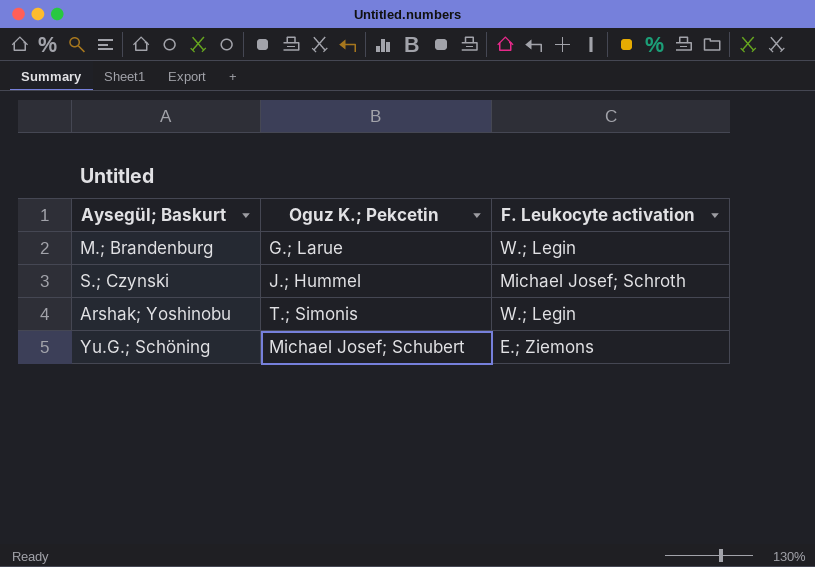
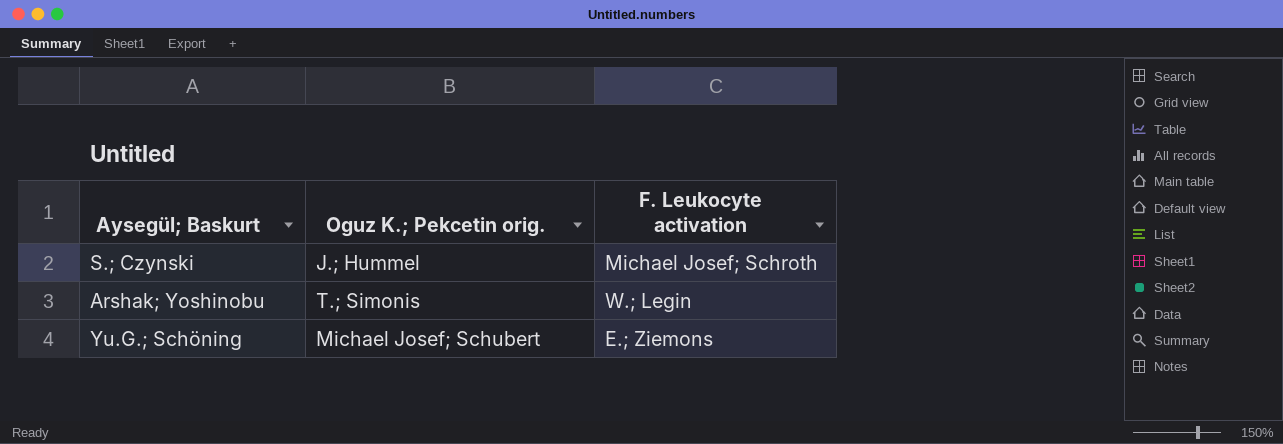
column name: Oguz K.; Pekcetin -> Oguz K.; Pekcetin orig.
row M.; Brandenburg: G.; Larue | W.; Legin -> none

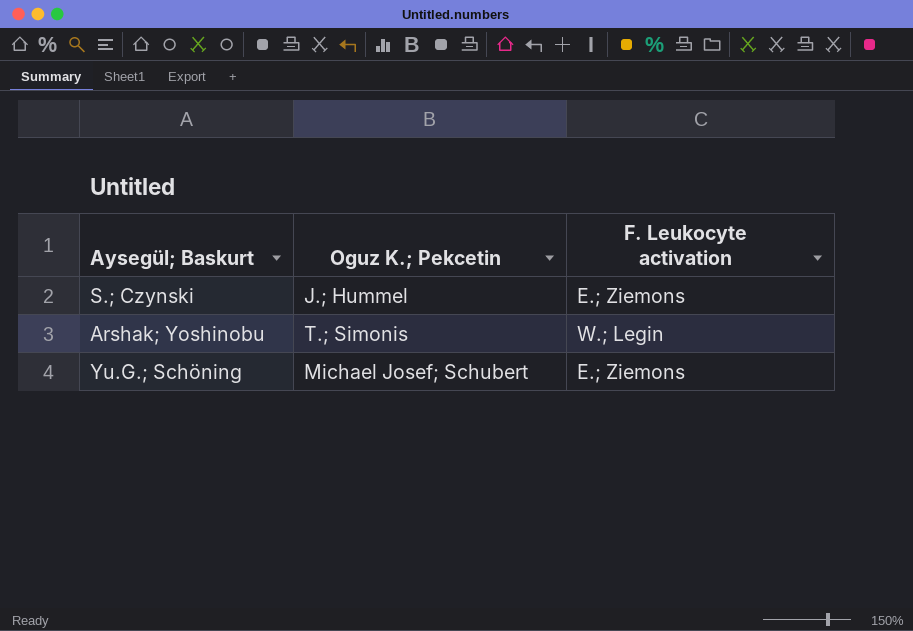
column name: Oguz K.; Pekcetin orig. -> Oguz K.; Pekcetin
S.; Czynski | F. Leukocyte activation: Michael Josef; Schroth -> E.; Ziemons

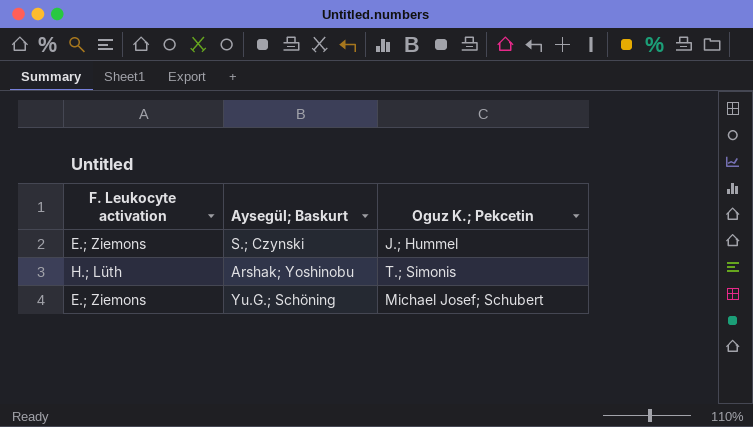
column F. Leukocyte activation | position: 3 -> 1
Arshak; Yoshinobu | F. Leukocyte activation: W.; Legin -> H.; Lüth

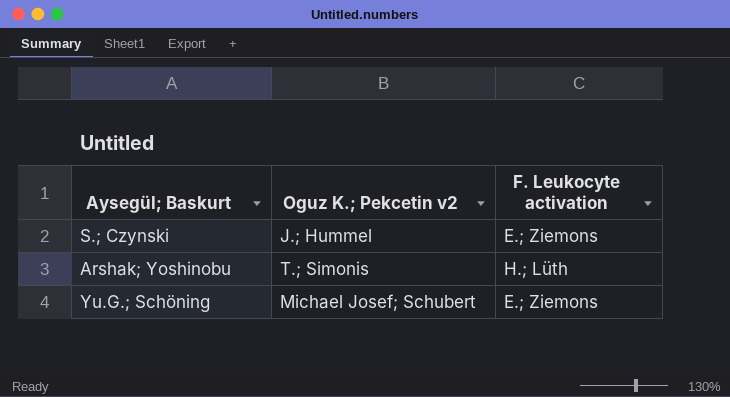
column name: Oguz K.; Pekcetin -> Oguz K.; Pekcetin v2
column F. Leukocyte activation | position: 1 -> 3

